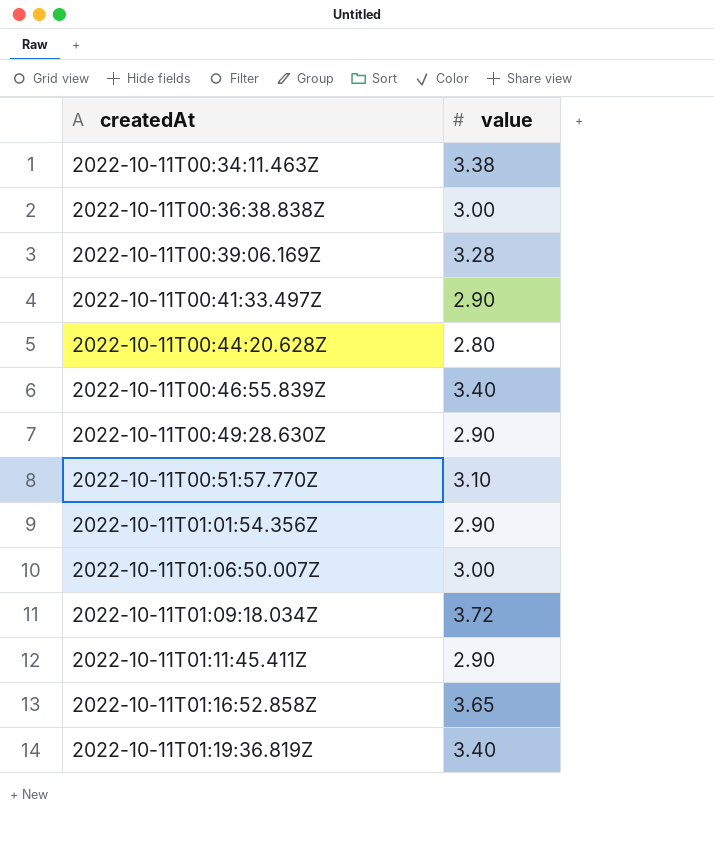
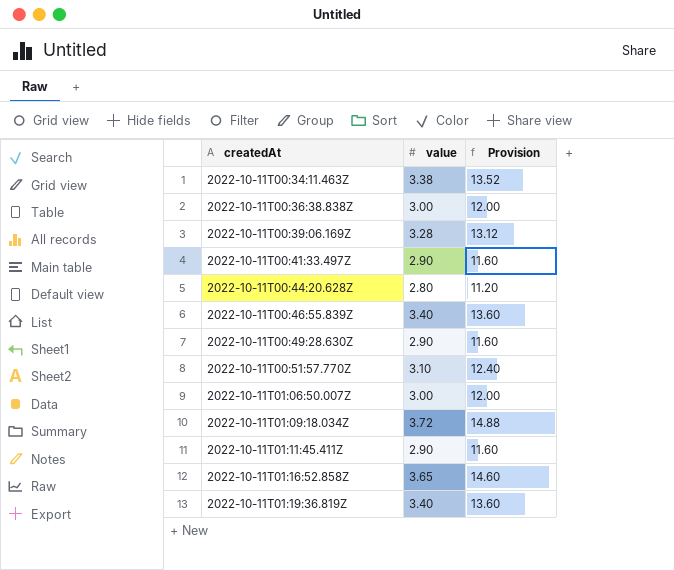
column Provision | formula: none -> [value] * 4
row 2022-10-11T01:01:54.356Z: 2.90 -> none

